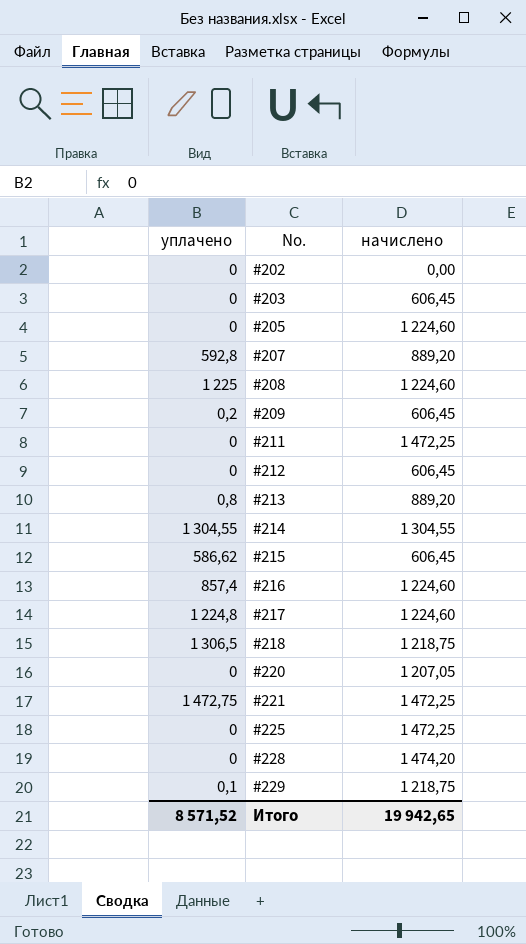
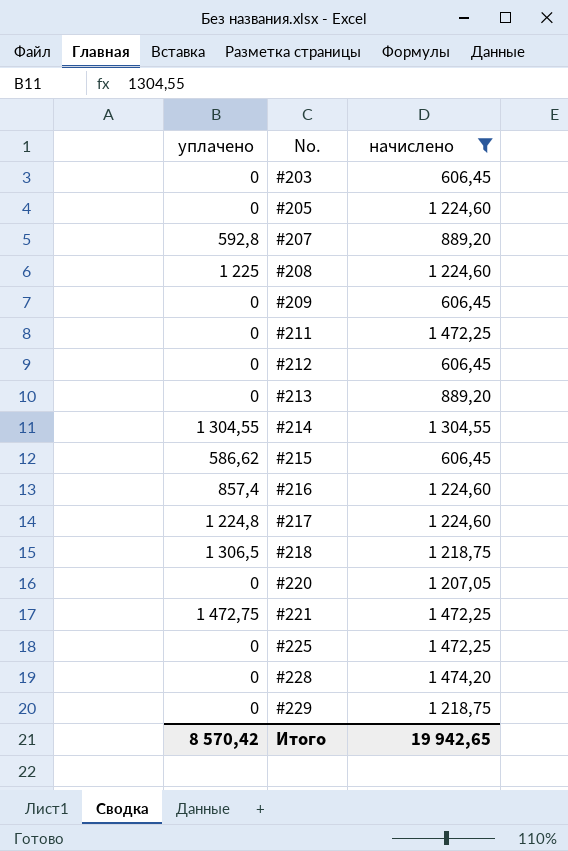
filter: none -> начислено != 0,00
#209 | уплачено: 0,2 -> 0
#213 | уплачено: 0,8 -> 0
#229 | уплачено: 0,1 -> 0
Итого | уплачено: 8 571,52 -> 8 570,42

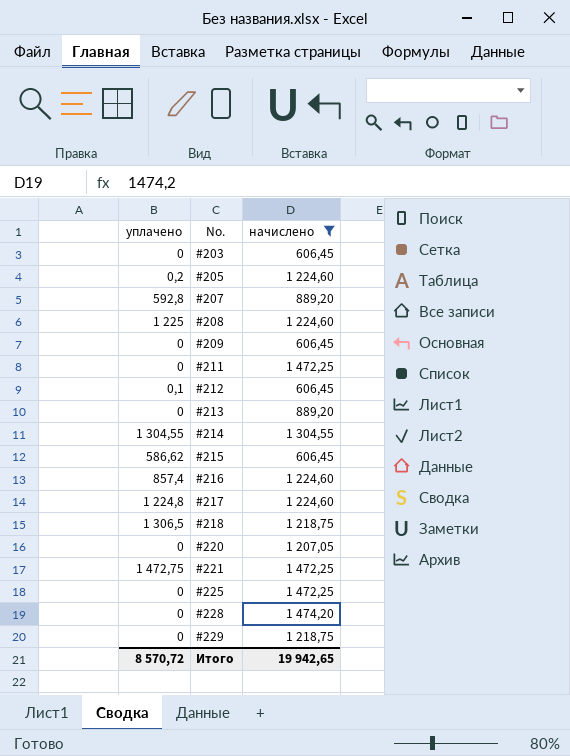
#205 | уплачено: 0 -> 0,2
#212 | уплачено: 0 -> 0,1
Итого | уплачено: 8 570,42 -> 8 570,72

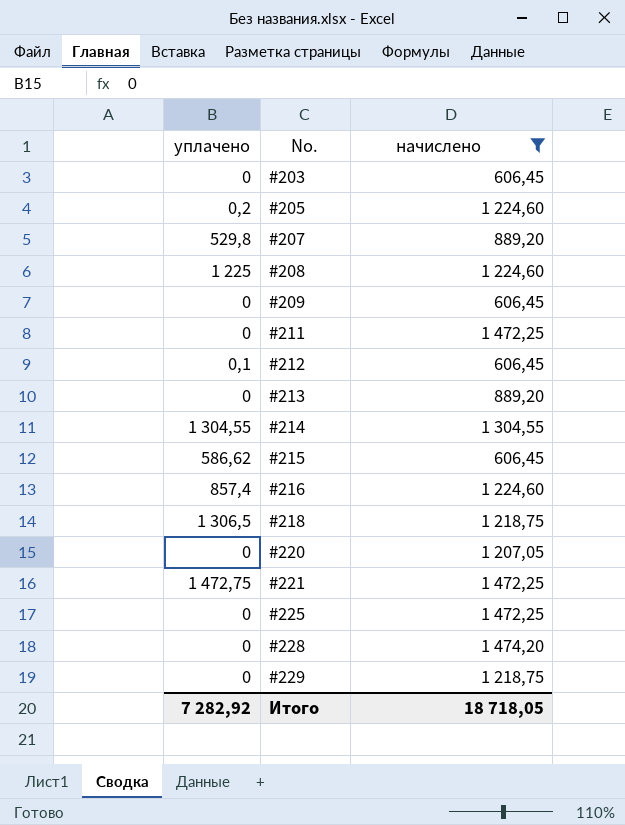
row #217: 1 224,8 | 1 224,60 -> none
#207 | уплачено: 592,8 -> 529,8
Итого | уплачено: 8 570,72 -> 7 282,92
Итого | начислено: 19 942,65 -> 18 718,05

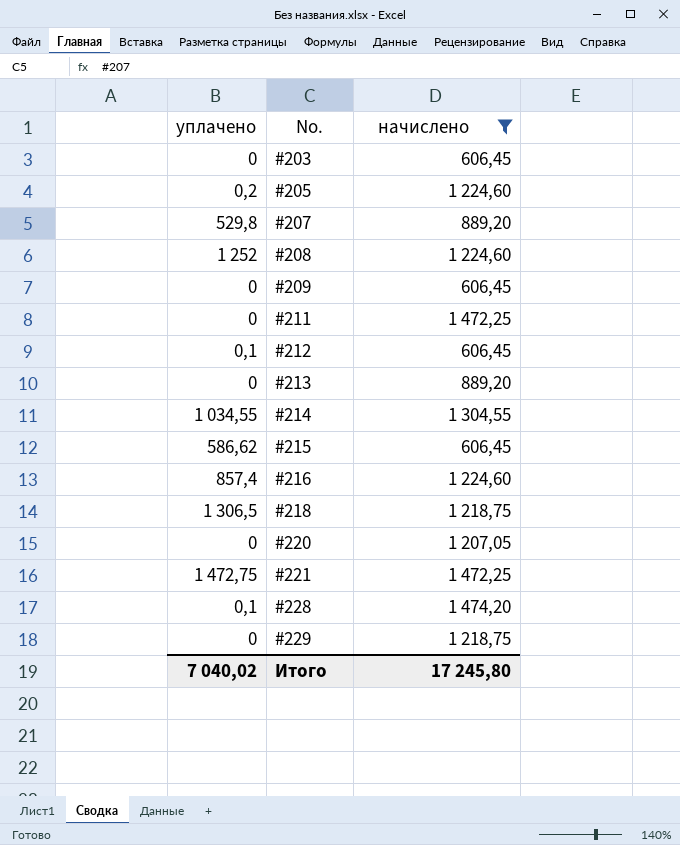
row #225: 0 | 1 472,25 -> none
#208 | уплачено: 1 225 -> 1 252
#214 | уплачено: 1 304,55 -> 1 034,55
#228 | уплачено: 0 -> 0,1
Итого | уплачено: 7 282,92 -> 7 040,02
Итого | начислено: 18 718,05 -> 17 245,80

